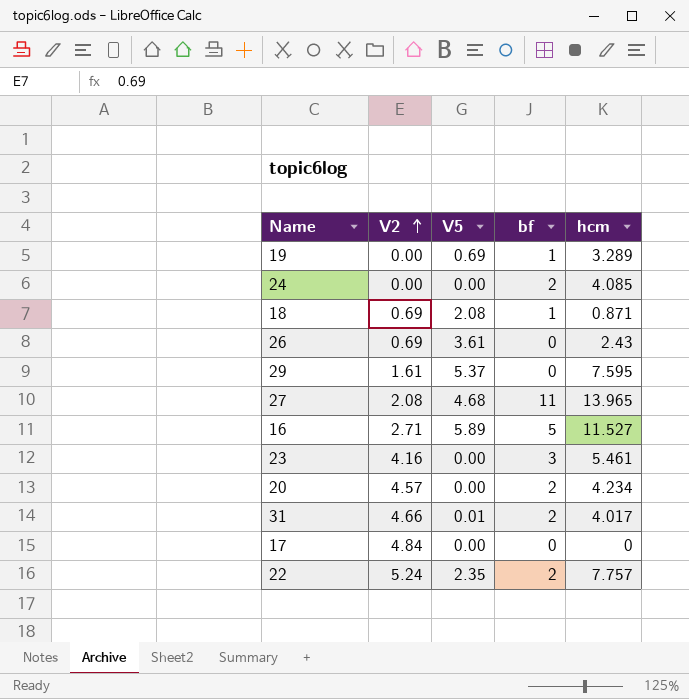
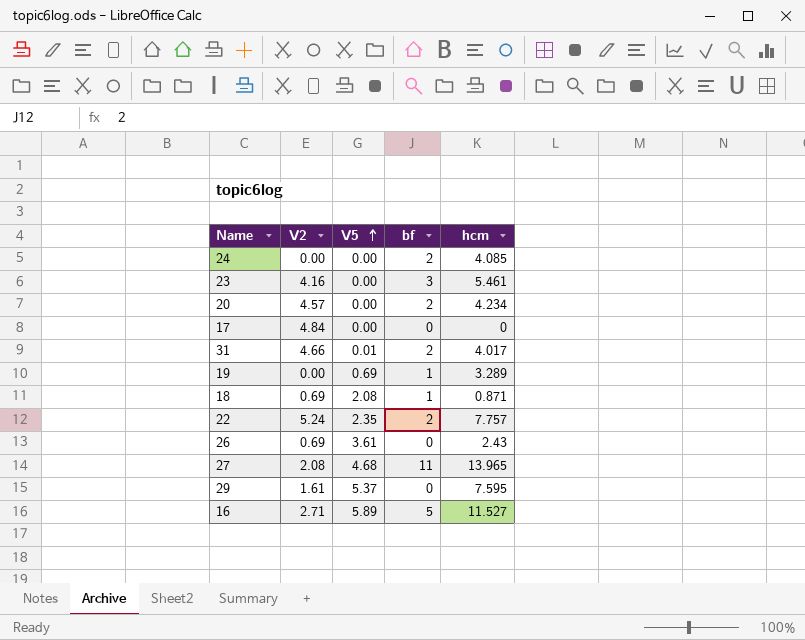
row order: V2 ascending -> V5 ascending

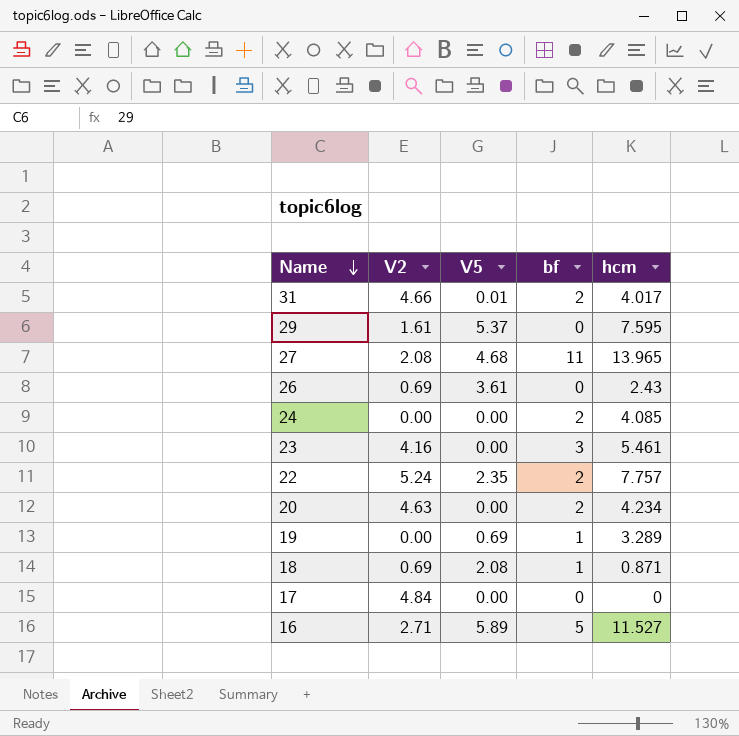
row order: V5 ascending -> Name descending
20 | V2: 4.57 -> 4.63

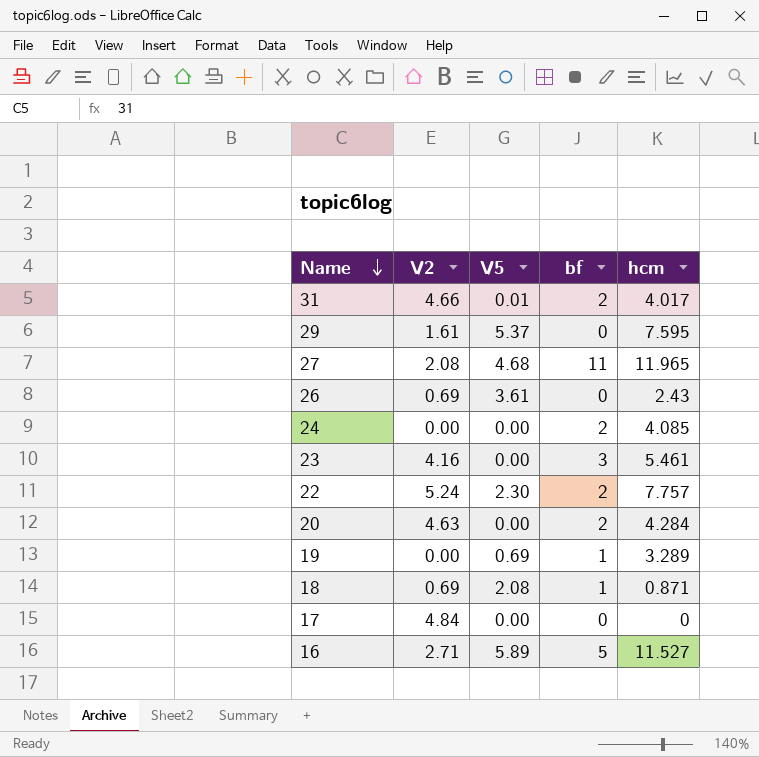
27 | hcm: 13.965 -> 11.965
22 | V5: 2.35 -> 2.30
20 | hcm: 4.234 -> 4.284

